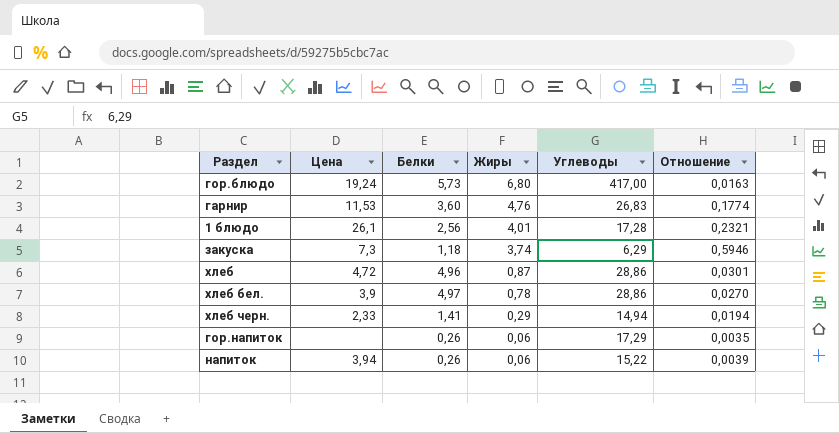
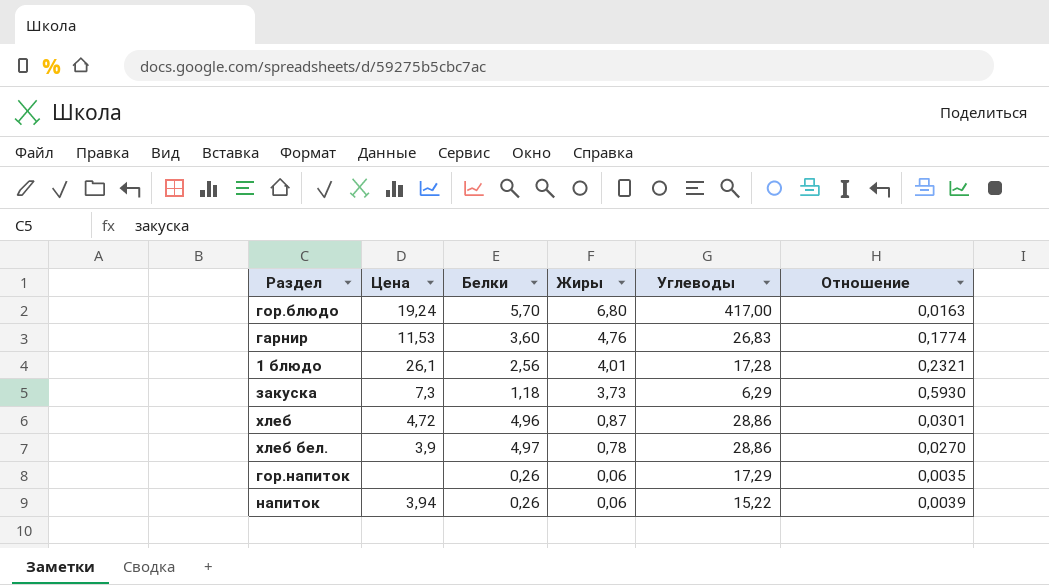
row хлеб черн.: 2,33 | 1,41 | 0,29 | 14,94 | 0,0194 -> none
гор.блюдо | Белки: 5,73 -> 5,70
закуска | Жиры: 3,74 -> 3,73
закуска | Отношение: 0,5946 -> 0,5930

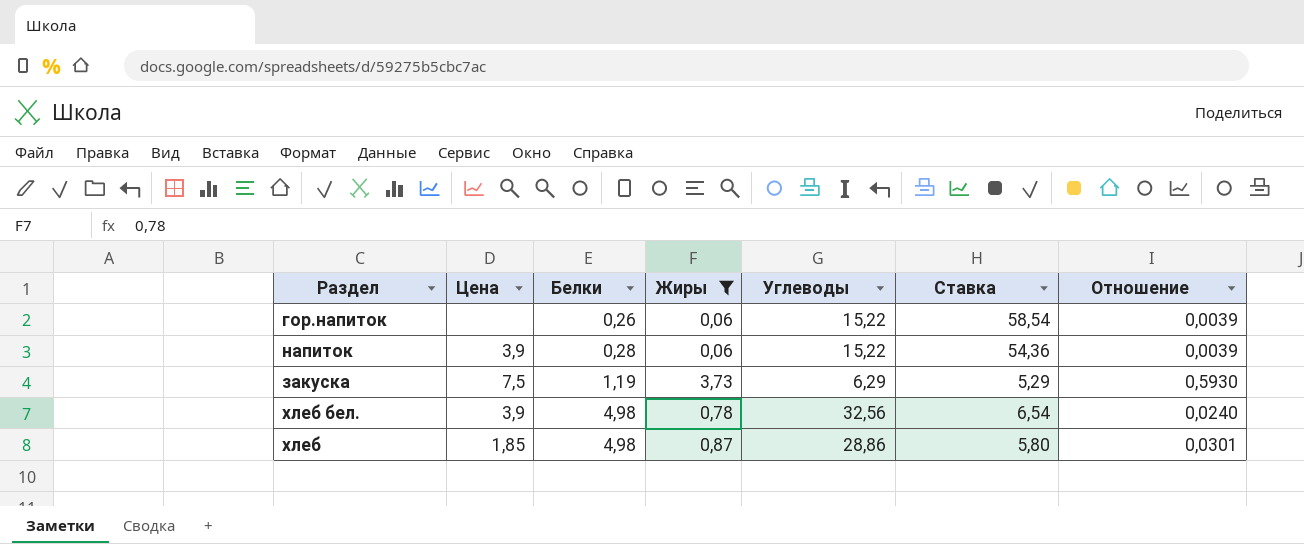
filter: none -> Жиры <= 3,73
row order: Жиры descending -> Белки ascending
column Ставка | formula: none -> [Углеводы] / [Белки]
гор.напиток | Углеводы: 17,29 -> 15,22
гор.напиток | Отношение: 0,0035 -> 0,0039
напиток | Цена: 3,94 -> 3,9
напиток | Белки: 0,26 -> 0,28
закуска | Цена: 7,3 -> 7,5
закуска | Белки: 1,18 -> 1,19
хлеб бел. | Белки: 4,97 -> 4,98
хлеб бел. | Углеводы: 28,86 -> 32,56
хлеб бел. | Отношение: 0,0270 -> 0,0240
хлеб | Цена: 4,72 -> 1,85
хлеб | Белки: 4,96 -> 4,98

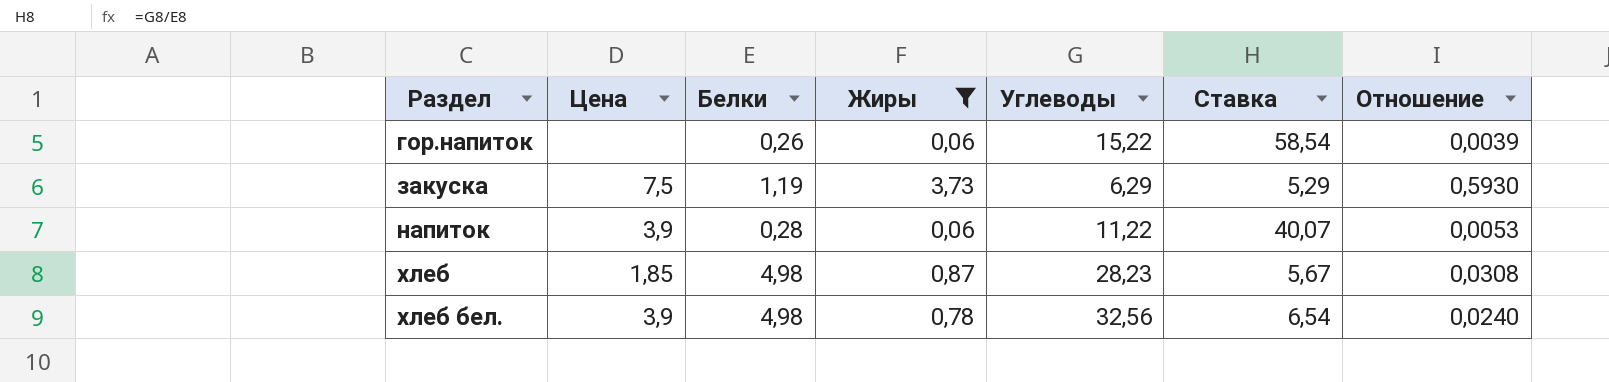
row order: Белки ascending -> Раздел ascending
напиток | Углеводы: 15,22 -> 11,22
напиток | Ставка: 54,36 -> 40,07
напиток | Отношение: 0,0039 -> 0,0053
хлеб | Углеводы: 28,86 -> 28,23
хлеб | Ставка: 5,80 -> 5,67
хлеб | Отношение: 0,0301 -> 0,0308

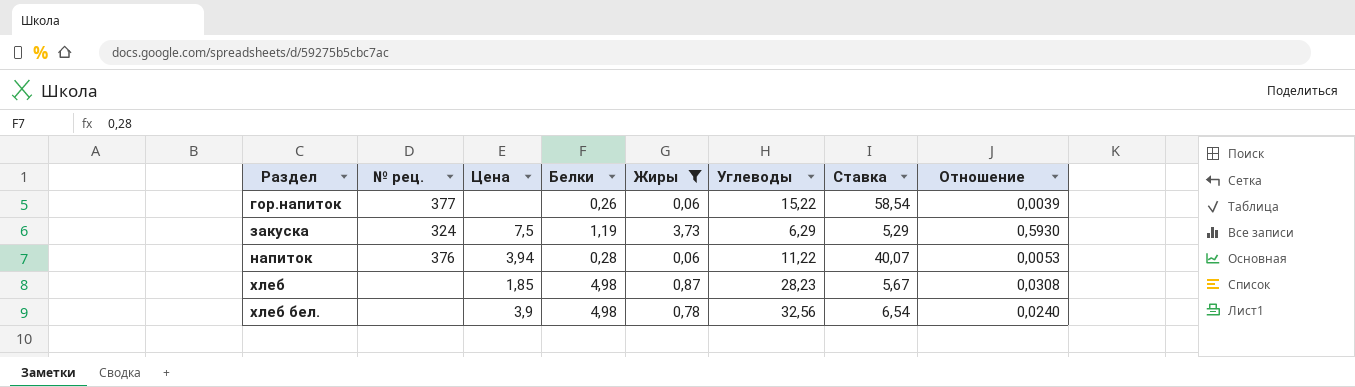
column № рец. | position: none -> 2
напиток | Цена: 3,9 -> 3,94

